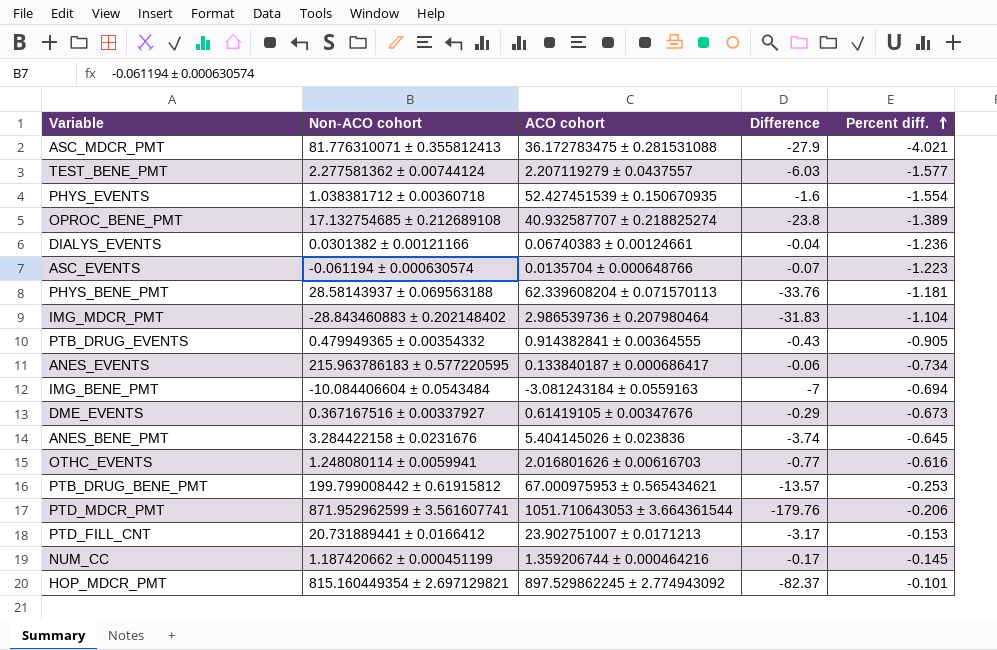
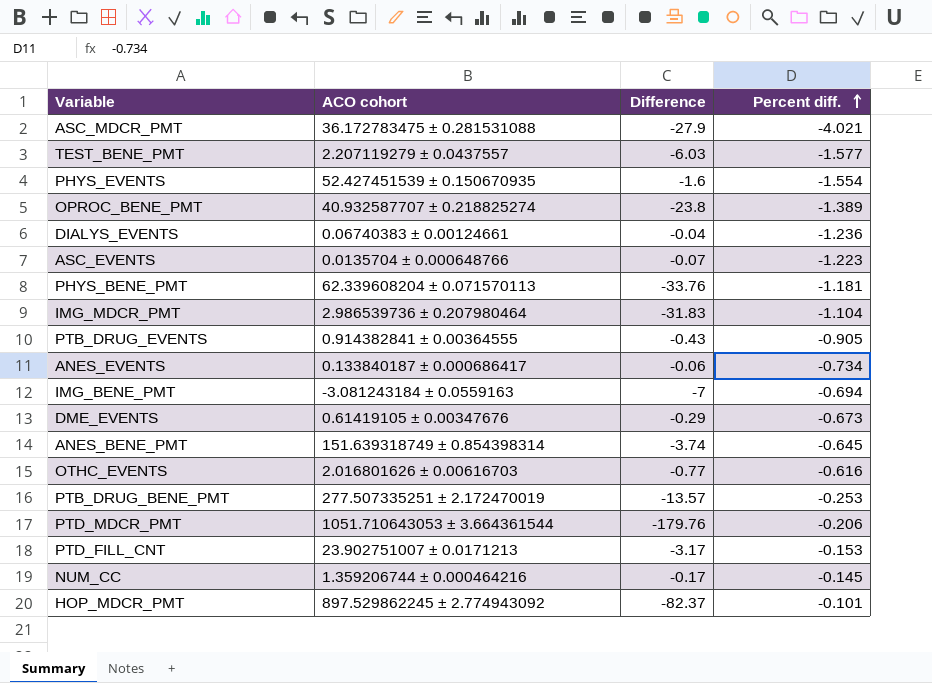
column Non-ACO cohort | position: 2 -> none
ANES_BENE_PMT | ACO cohort: 5.404145026 ± 0.023836 -> 151.639318749 ± 0.854398314
PTB_DRUG_BENE_PMT | ACO cohort: 67.000975953 ± 0.565434621 -> 277.507335251 ± 2.172470019

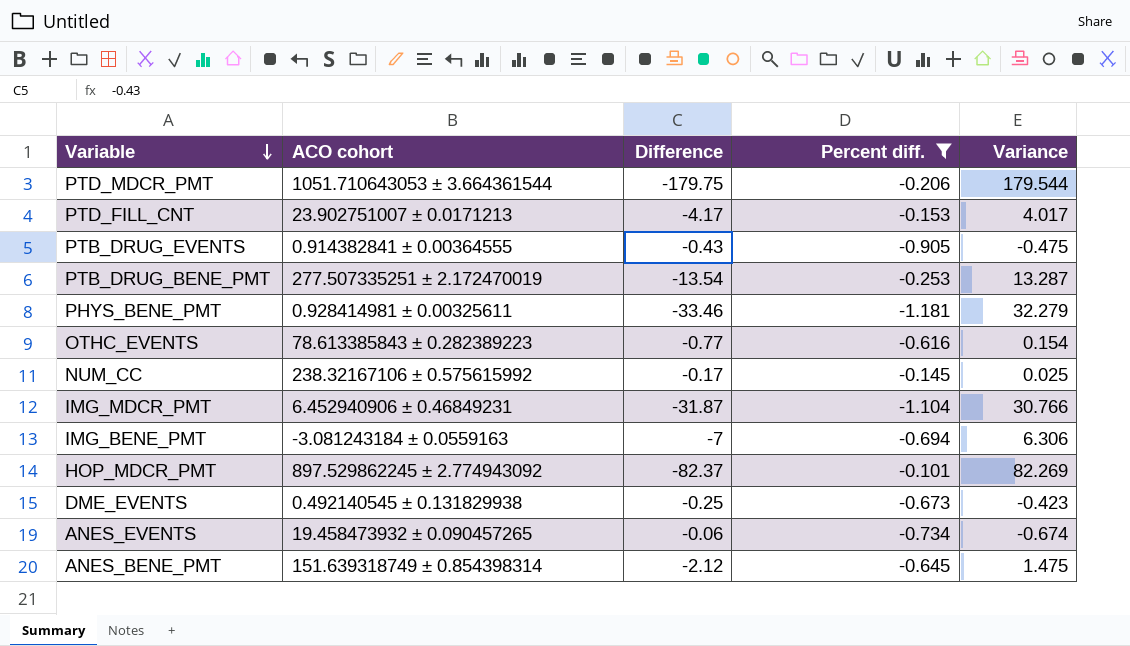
filter: none -> Percent diff. >= -1.181
row order: Percent diff. ascending -> Variable descending
column Variance | formula: none -> [Percent diff.] - [Difference]
PTD_MDCR_PMT | Difference: -179.76 -> -179.75
PTD_FILL_CNT | Difference: -3.17 -> -4.17
PTB_DRUG_BENE_PMT | Difference: -13.57 -> -13.54
PHYS_BENE_PMT | ACO cohort: 62.339608204 ± 0.071570113 -> 0.928414981 ± 0.00325611
PHYS_BENE_PMT | Difference: -33.76 -> -33.46
OTHC_EVENTS | ACO cohort: 2.016801626 ± 0.00616703 -> 78.613385843 ± 0.282389223
NUM_CC | ACO cohort: 1.359206744 ± 0.000464216 -> 238.32167106 ± 0.575615992
IMG_MDCR_PMT | ACO cohort: 2.986539736 ± 0.207980464 -> 6.452940906 ± 0.46849231
IMG_MDCR_PMT | Difference: -31.83 -> -31.87
DME_EVENTS | ACO cohort: 0.61419105 ± 0.00347676 -> 0.492140545 ± 0.131829938
DME_EVENTS | Difference: -0.29 -> -0.25
ANES_EVENTS | ACO cohort: 0.133840187 ± 0.000686417 -> 19.458473932 ± 0.090457265
ANES_BENE_PMT | Difference: -3.74 -> -2.12

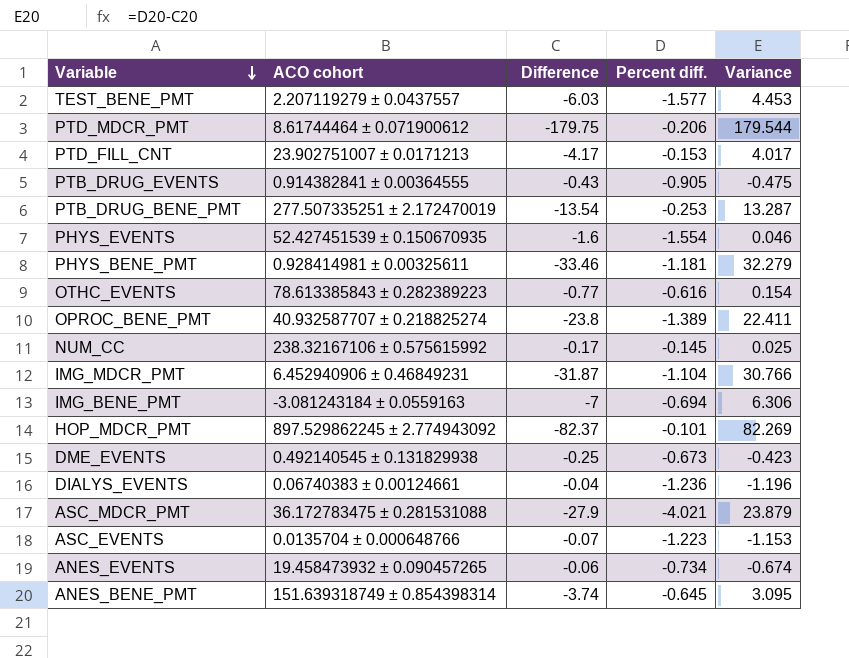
filter: Percent diff. >= -1.181 -> none
PTD_MDCR_PMT | ACO cohort: 1051.710643053 ± 3.664361544 -> 8.61744464 ± 0.071900612
ANES_BENE_PMT | Difference: -2.12 -> -3.74
ANES_BENE_PMT | Variance: 1.475 -> 3.095

